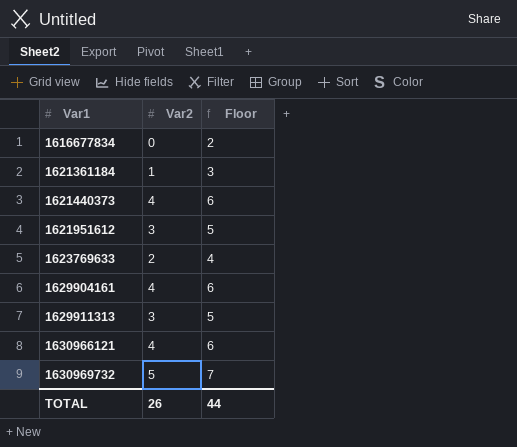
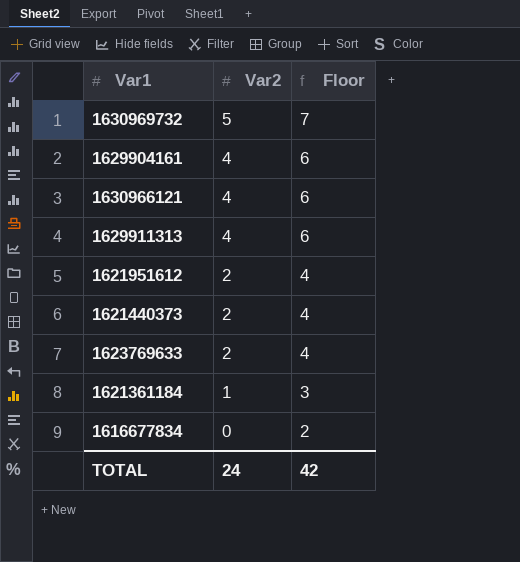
row order: Var1 ascending -> Var2 descending
1629911313 | Var2: 3 -> 4
1629911313 | Floor: 5 -> 6
1621951612 | Var2: 3 -> 2
1621951612 | Floor: 5 -> 4
1621440373 | Var2: 4 -> 2
1621440373 | Floor: 6 -> 4
TOTAL | Var2: 26 -> 24
TOTAL | Floor: 44 -> 42

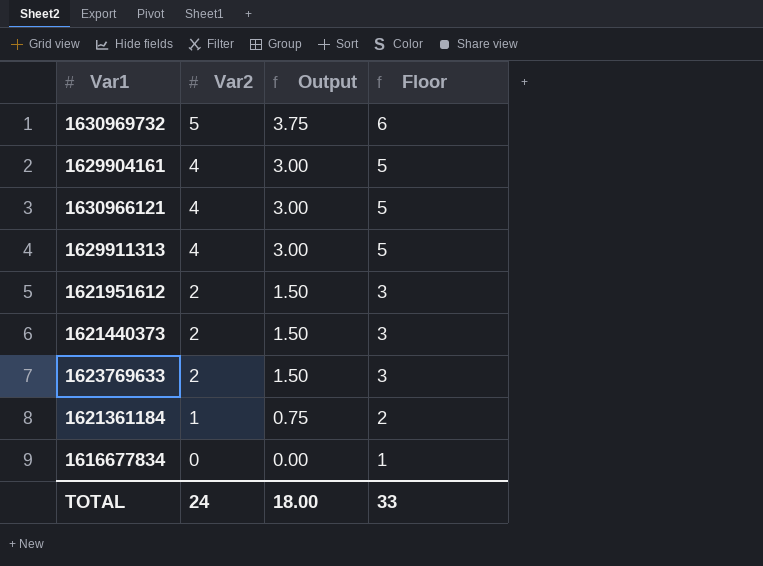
column Output | formula: none -> [Var2] * 0.75
column Floor | formula: [Var2] + 2 -> [Var2] + 1
TOTAL | Floor: 42 -> 33

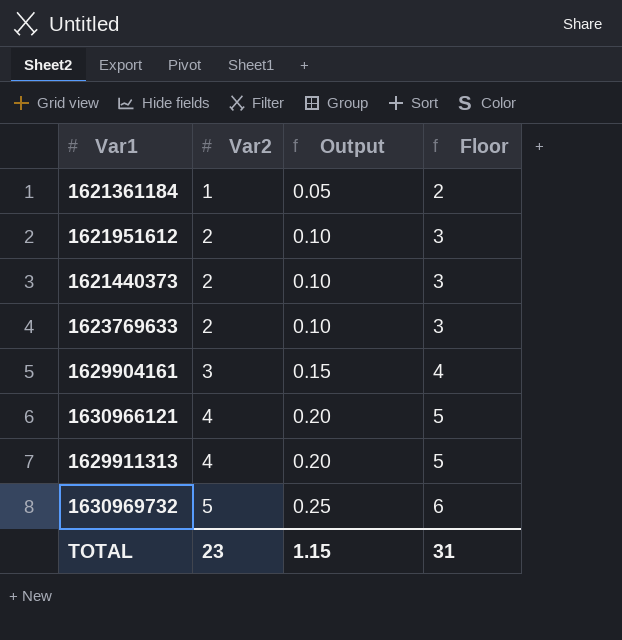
row order: Var2 descending -> Var2 ascending
column Output | formula: [Var2] * 0.75 -> [Var2] * 0.05
row 1616677834: 0 | 0.00 | 1 -> none
1629904161 | Var2: 4 -> 3
1629904161 | Floor: 5 -> 4
TOTAL | Var2: 24 -> 23
TOTAL | Output: 18.00 -> 1.15
TOTAL | Floor: 33 -> 31

